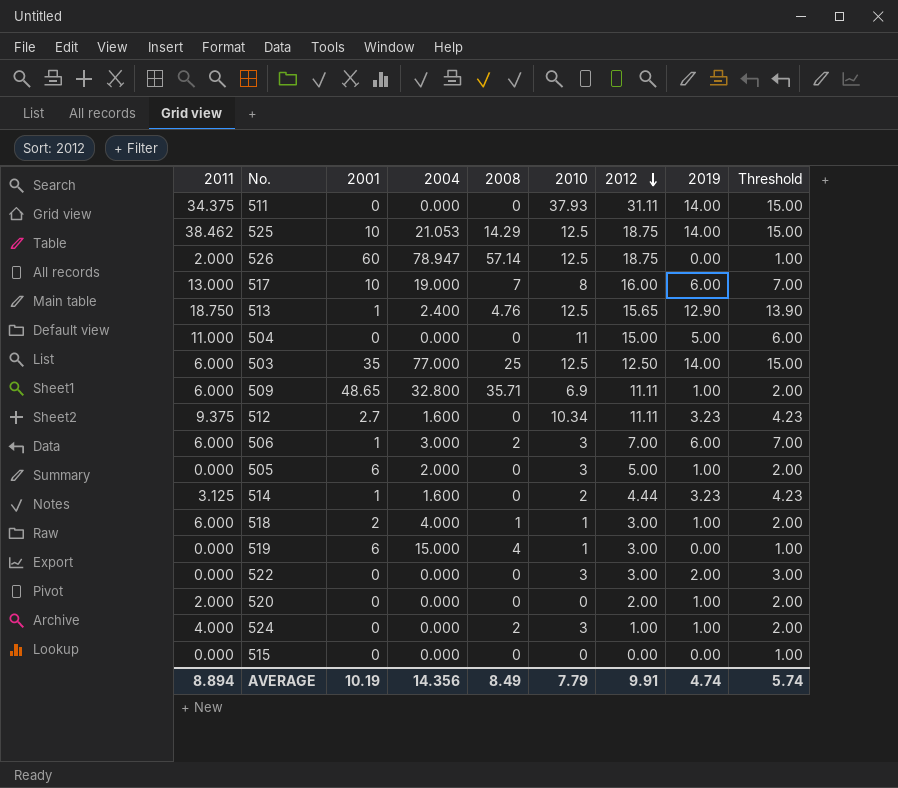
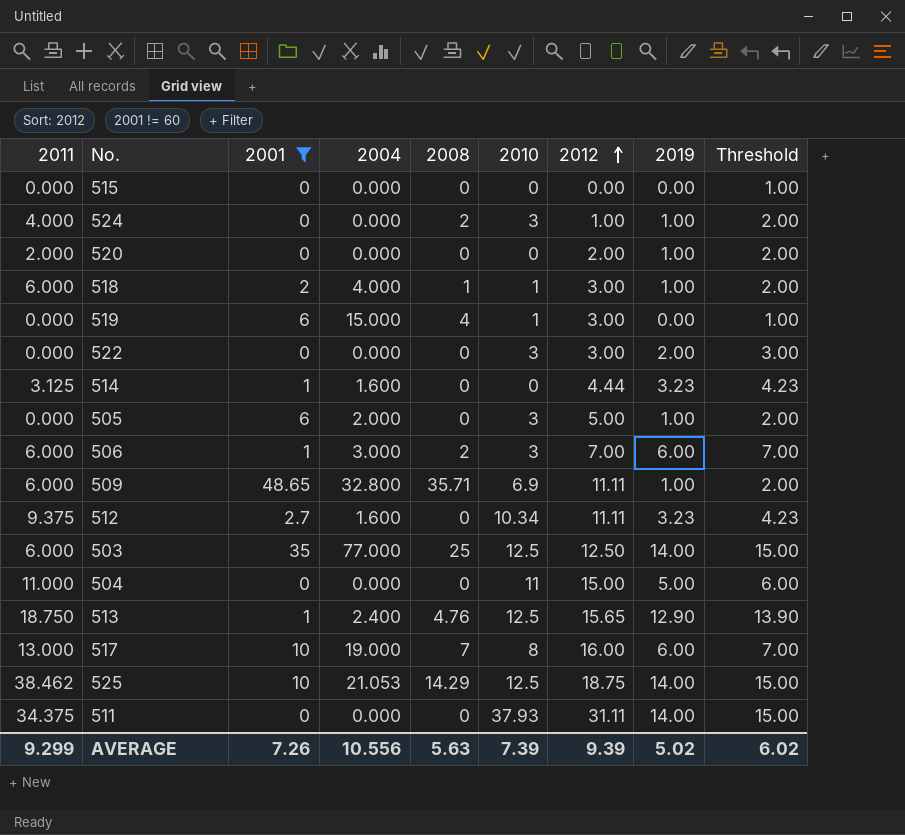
filter: none -> 2001 != 60
row order: 2012 descending -> 2012 ascending
514 | 2010: 2 -> 0
AVERAGE | 2011: 8.894 -> 9.299
AVERAGE | 2001: 10.19 -> 7.26
AVERAGE | 2004: 14.356 -> 10.556
AVERAGE | 2008: 8.49 -> 5.63
AVERAGE | 2010: 7.79 -> 7.39
AVERAGE | 2012: 9.91 -> 9.39
AVERAGE | 2019: 4.74 -> 5.02
AVERAGE | Threshold: 5.74 -> 6.02

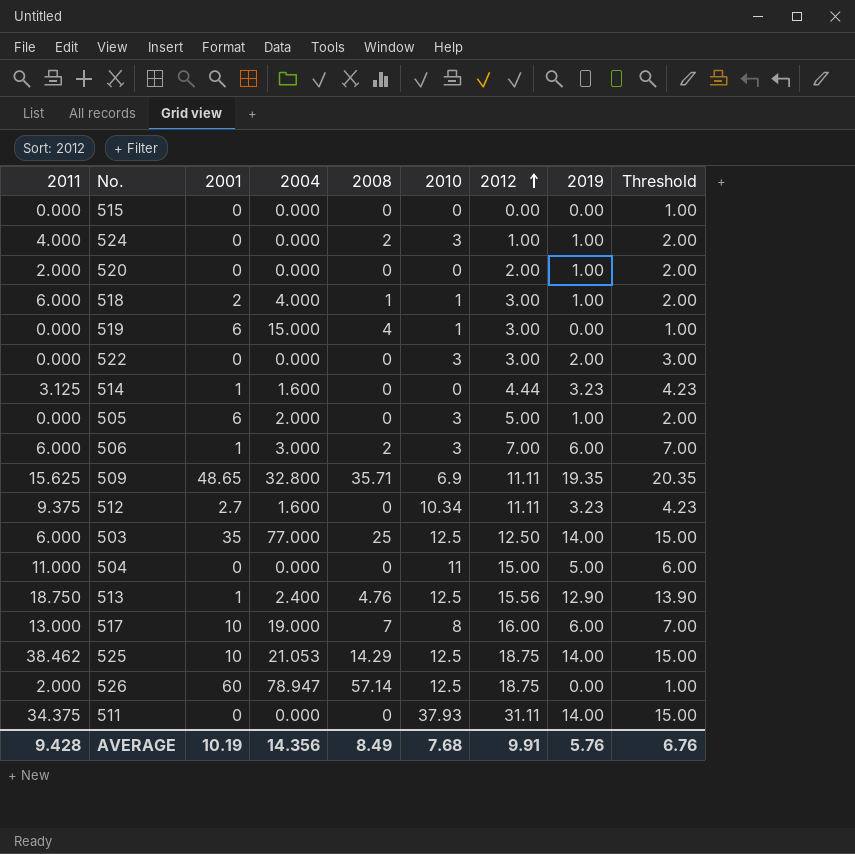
filter: 2001 != 60 -> none
509 | 2011: 6.000 -> 15.625
509 | 2019: 1.00 -> 19.35
509 | Threshold: 2.00 -> 20.35
513 | 2012: 15.65 -> 15.56
AVERAGE | 2011: 9.299 -> 9.428
AVERAGE | 2001: 7.26 -> 10.19
AVERAGE | 2004: 10.556 -> 14.356
AVERAGE | 2008: 5.63 -> 8.49
AVERAGE | 2010: 7.39 -> 7.68
AVERAGE | 2012: 9.39 -> 9.91
AVERAGE | 2019: 5.02 -> 5.76
AVERAGE | Threshold: 6.02 -> 6.76

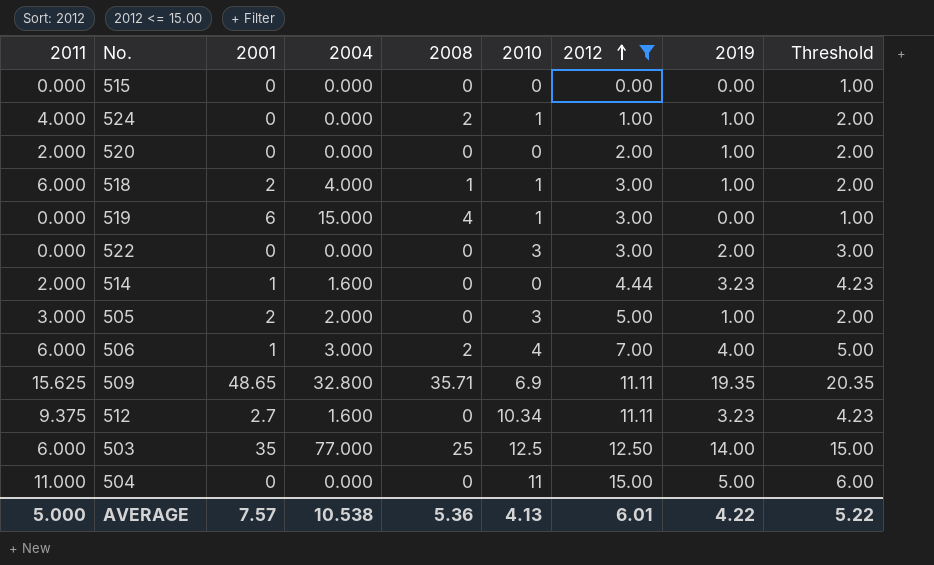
filter: none -> 2012 <= 15.00
524 | 2010: 3 -> 1
514 | 2011: 3.125 -> 2.000
505 | 2011: 0.000 -> 3.000
505 | 2001: 6 -> 2
506 | 2010: 3 -> 4
506 | 2019: 6.00 -> 4.00
506 | Threshold: 7.00 -> 5.00
AVERAGE | 2011: 9.428 -> 5.000
AVERAGE | 2001: 10.19 -> 7.57
AVERAGE | 2004: 14.356 -> 10.538
AVERAGE | 2008: 8.49 -> 5.36
AVERAGE | 2010: 7.68 -> 4.13
AVERAGE | 2012: 9.91 -> 6.01
AVERAGE | 2019: 5.76 -> 4.22
AVERAGE | Threshold: 6.76 -> 5.22

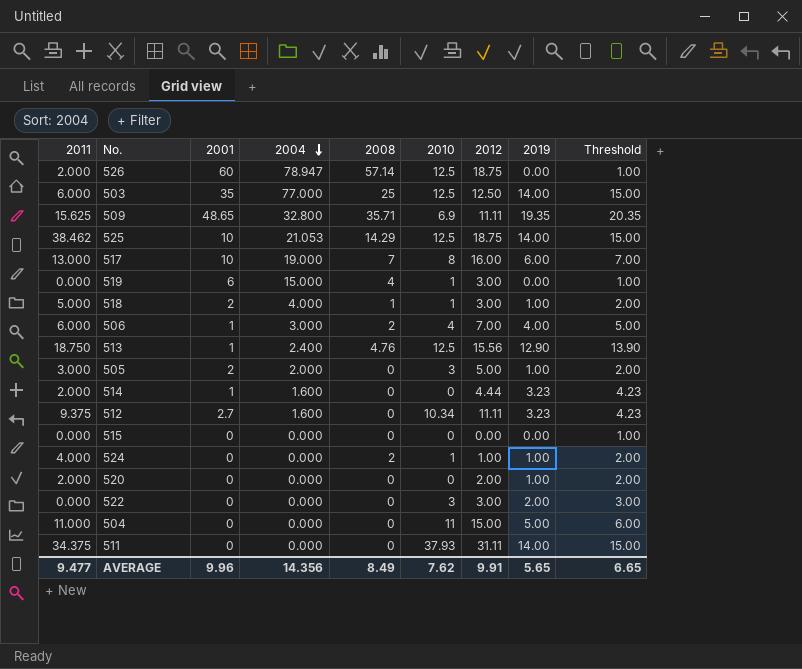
filter: 2012 <= 15.00 -> none
row order: 2012 ascending -> 2004 descending
518 | 2011: 6.000 -> 5.000
AVERAGE | 2011: 5.000 -> 9.477
AVERAGE | 2001: 7.57 -> 9.96
AVERAGE | 2004: 10.538 -> 14.356
AVERAGE | 2008: 5.36 -> 8.49
AVERAGE | 2010: 4.13 -> 7.62
AVERAGE | 2012: 6.01 -> 9.91
AVERAGE | 2019: 4.22 -> 5.65
AVERAGE | Threshold: 5.22 -> 6.65

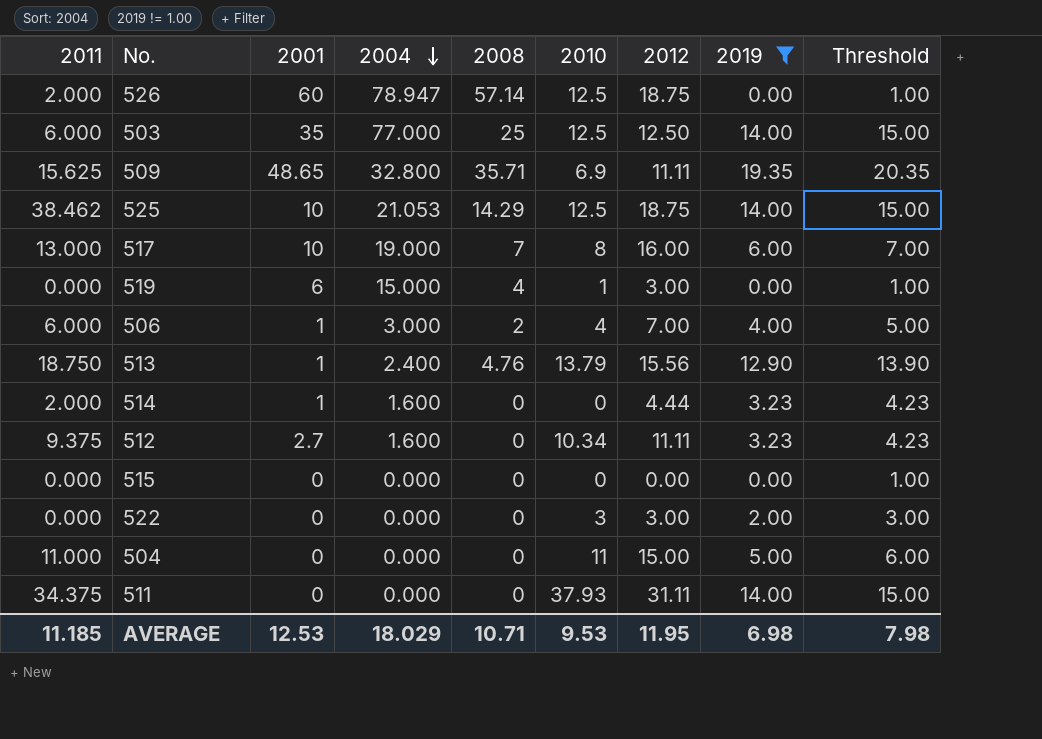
filter: none -> 2019 != 1.00
513 | 2010: 12.5 -> 13.79
AVERAGE | 2011: 9.477 -> 11.185
AVERAGE | 2001: 9.96 -> 12.53
AVERAGE | 2004: 14.356 -> 18.029
AVERAGE | 2008: 8.49 -> 10.71
AVERAGE | 2010: 7.62 -> 9.53
AVERAGE | 2012: 9.91 -> 11.95
AVERAGE | 2019: 5.65 -> 6.98
AVERAGE | Threshold: 6.65 -> 7.98

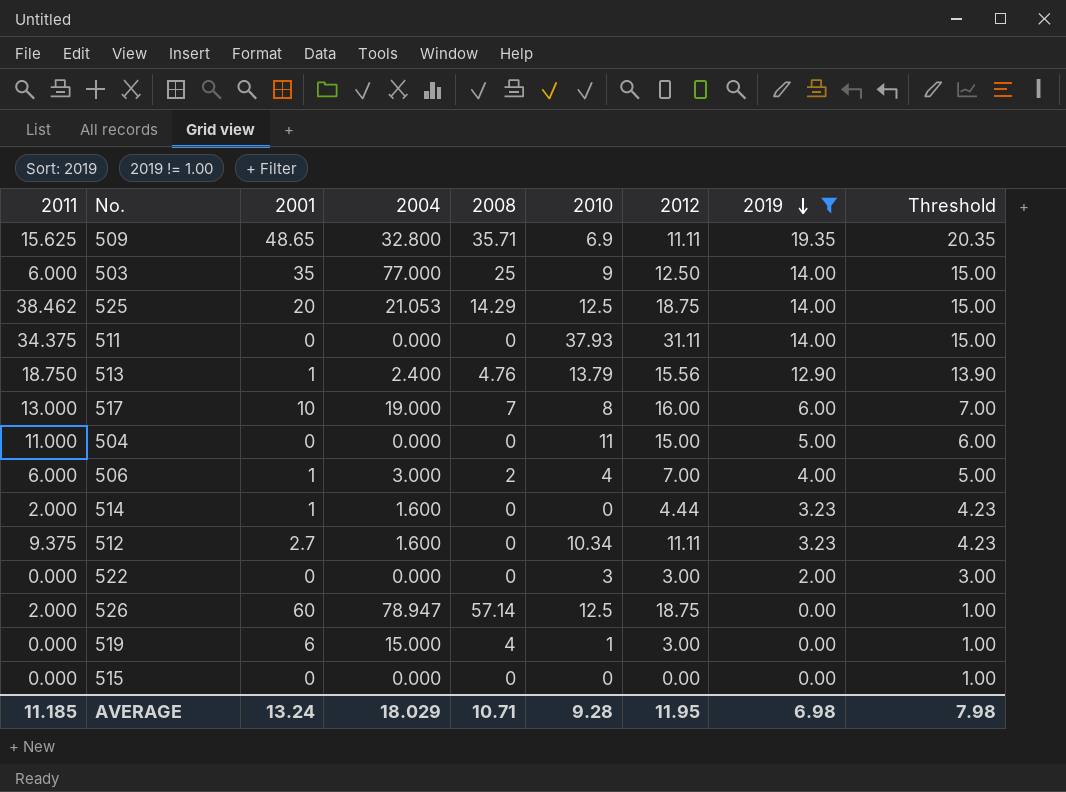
row order: 2004 descending -> 2019 descending
503 | 2010: 12.5 -> 9
525 | 2001: 10 -> 20
AVERAGE | 2001: 12.53 -> 13.24
AVERAGE | 2010: 9.53 -> 9.28

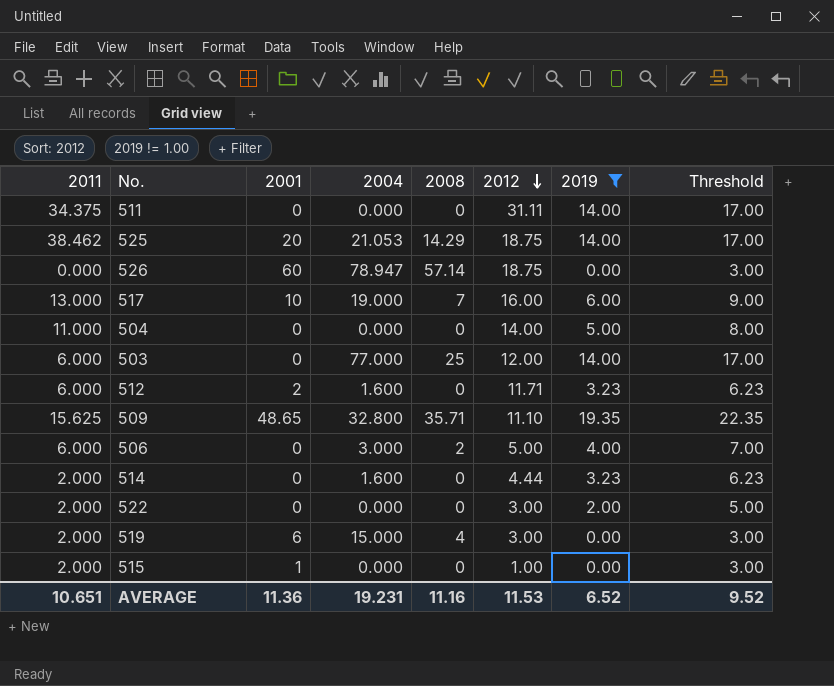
row order: 2019 descending -> 2012 descending
column 2010 | position: 6 -> none
column Threshold | formula: [2019] + 1 -> [2019] + 3
row 513: 18.750 | 1 | 2.400 | 4.76 | 13.79 | 15.56 | 12.90 | 13.90 -> none
526 | 2011: 2.000 -> 0.000
504 | 2012: 15.00 -> 14.00
503 | 2001: 35 -> 0
503 | 2012: 12.50 -> 12.00
512 | 2011: 9.375 -> 6.000
512 | 2001: 2.7 -> 2
512 | 2012: 11.11 -> 11.71
509 | 2012: 11.11 -> 11.10
506 | 2001: 1 -> 0
506 | 2012: 7.00 -> 5.00
514 | 2001: 1 -> 0
522 | 2011: 0.000 -> 2.000
519 | 2011: 0.000 -> 2.000
515 | 2011: 0.000 -> 2.000
515 | 2001: 0 -> 1
515 | 2012: 0.00 -> 1.00
AVERAGE | 2011: 11.185 -> 10.651
AVERAGE | 2001: 13.24 -> 11.36
AVERAGE | 2004: 18.029 -> 19.231
AVERAGE | 2008: 10.71 -> 11.16
AVERAGE | 2012: 11.95 -> 11.53
AVERAGE | 2019: 6.98 -> 6.52
AVERAGE | Threshold: 7.98 -> 9.52

